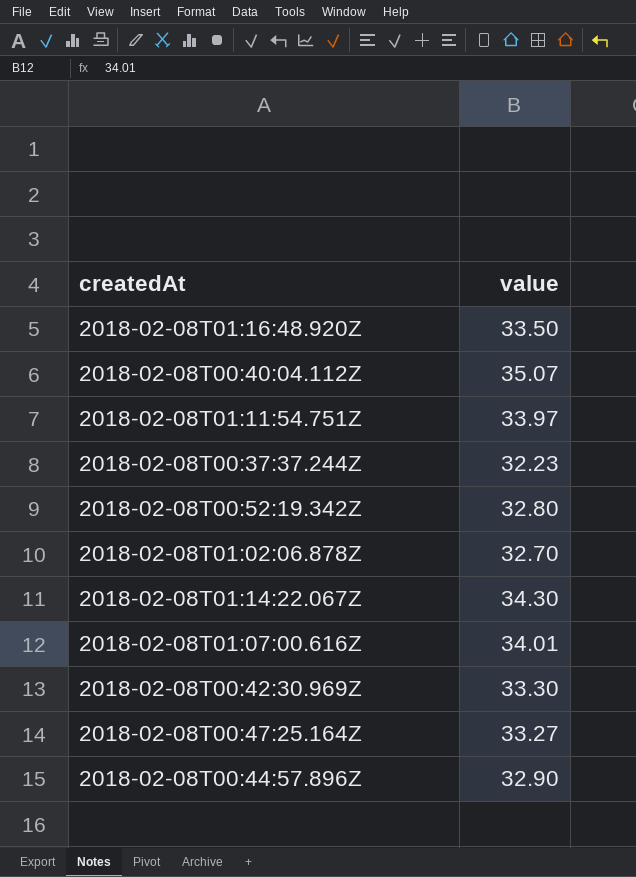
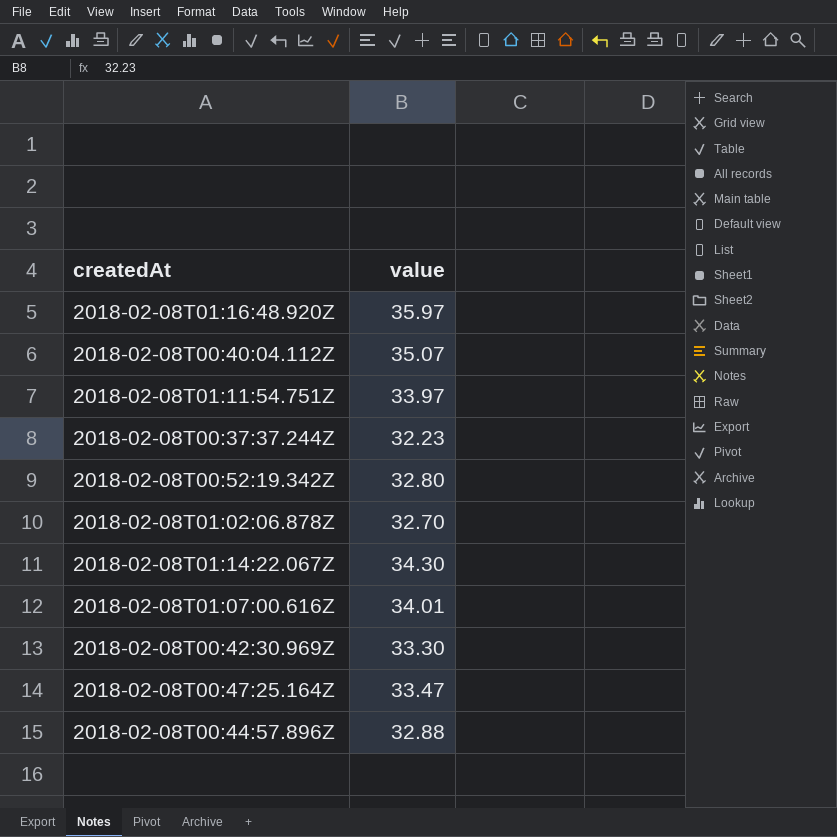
2018-02-08T01:16:48.920Z | value: 33.50 -> 35.97
2018-02-08T00:47:25.164Z | value: 33.27 -> 33.47
2018-02-08T00:44:57.896Z | value: 32.90 -> 32.88

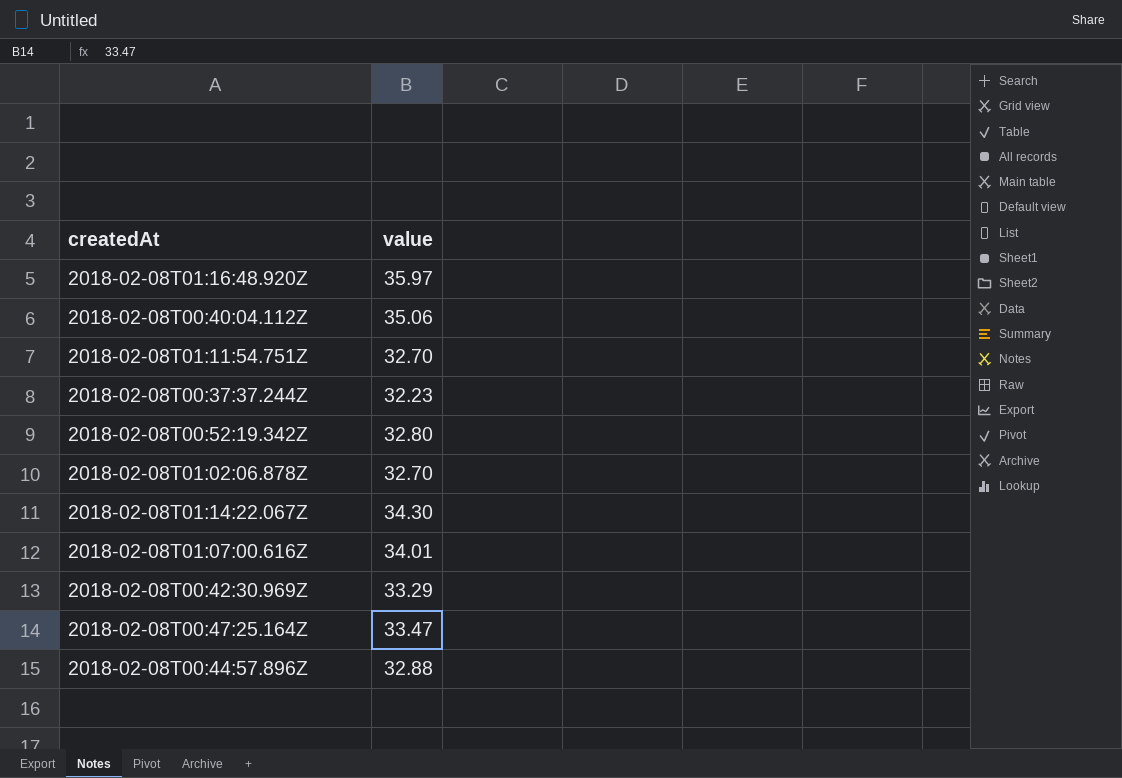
2018-02-08T00:40:04.112Z | value: 35.07 -> 35.06
2018-02-08T01:11:54.751Z | value: 33.97 -> 32.70
2018-02-08T00:42:30.969Z | value: 33.30 -> 33.29

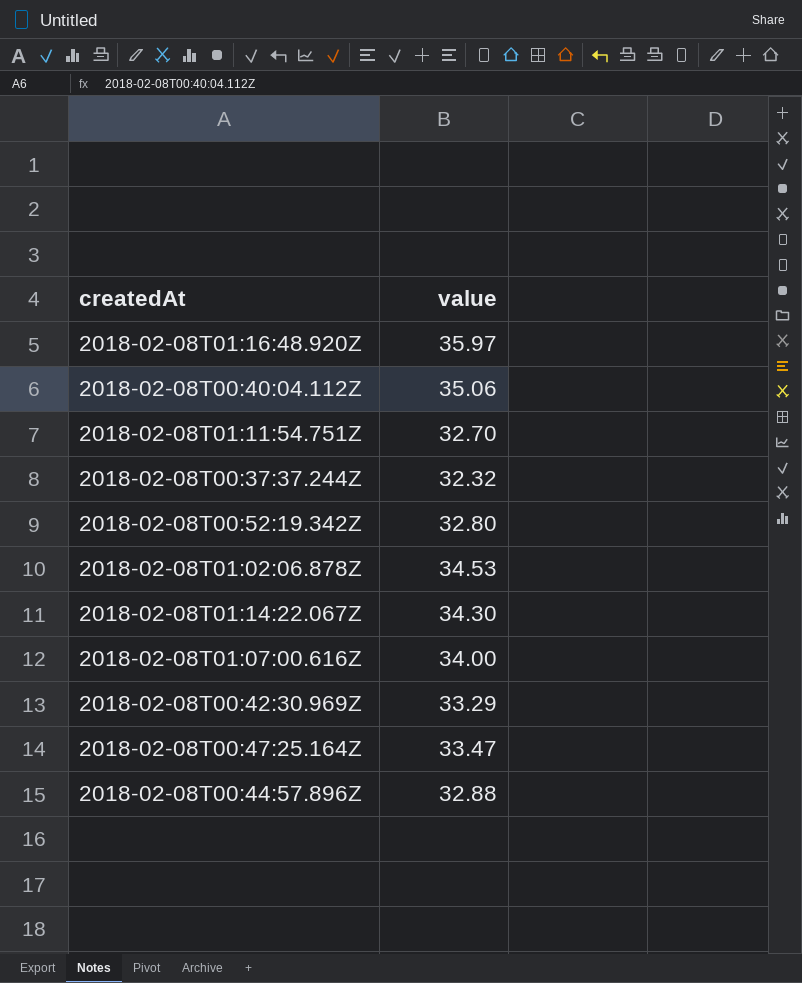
2018-02-08T00:37:37.244Z | value: 32.23 -> 32.32
2018-02-08T01:02:06.878Z | value: 32.70 -> 34.53
2018-02-08T01:07:00.616Z | value: 34.01 -> 34.00

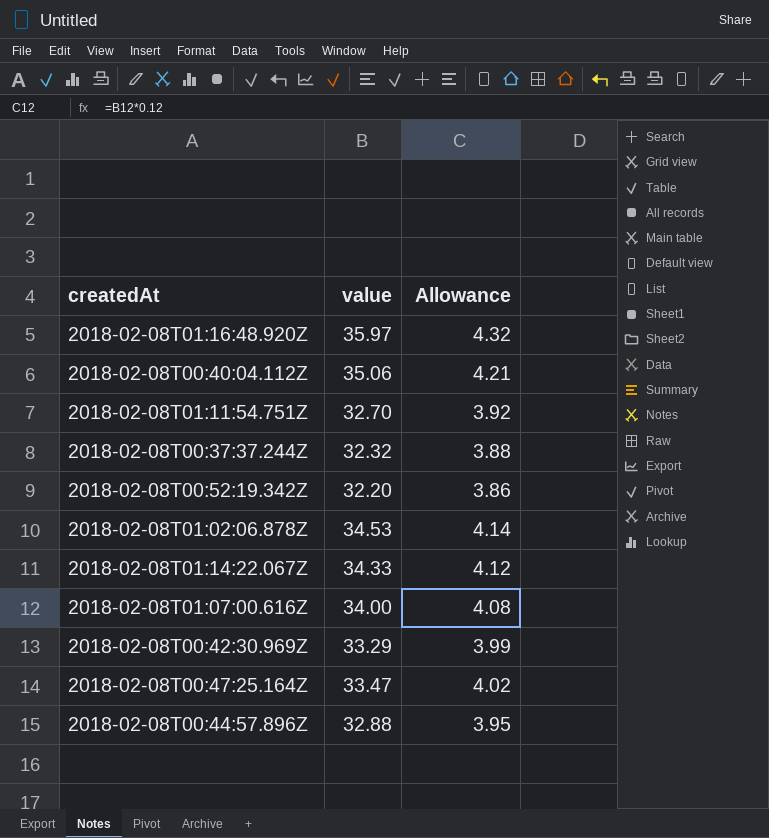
column Allowance | formula: none -> [value] * 0.12
2018-02-08T00:52:19.342Z | value: 32.80 -> 32.20
2018-02-08T01:14:22.067Z | value: 34.30 -> 34.33

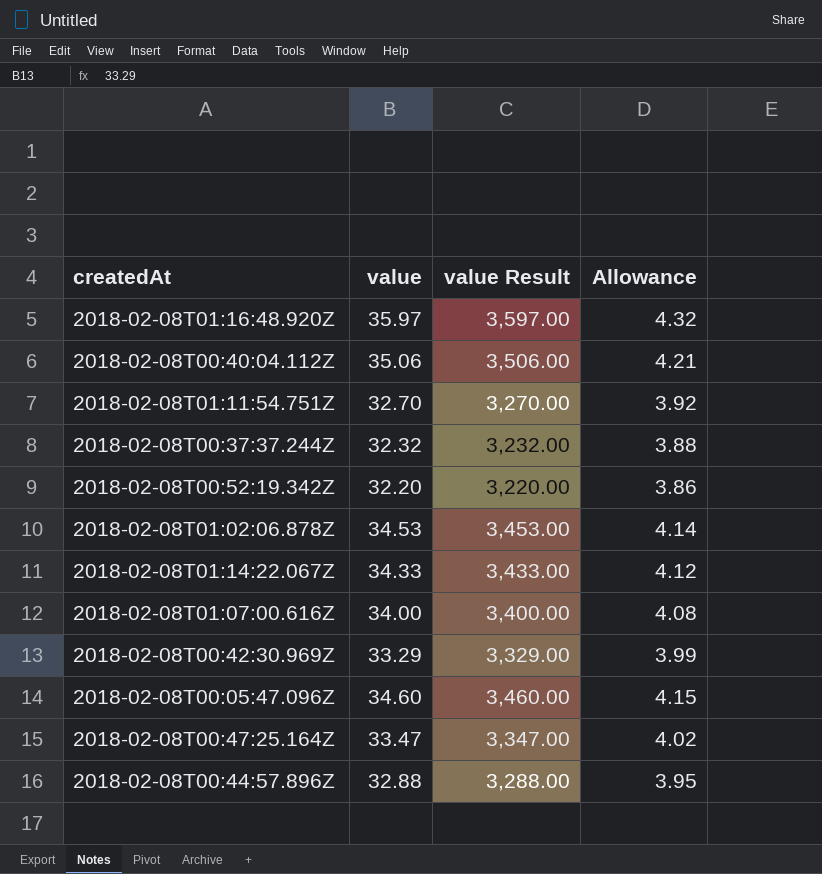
column value Result | formula: none -> [value] * 100
row 2018-02-08T00:05:47.096Z: none -> 34.60 | 3,460.00 | 4.15

